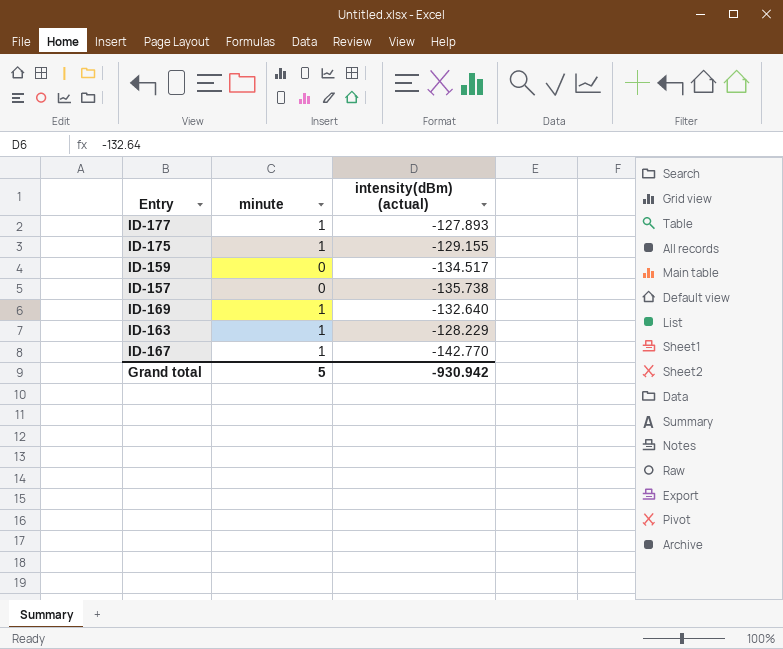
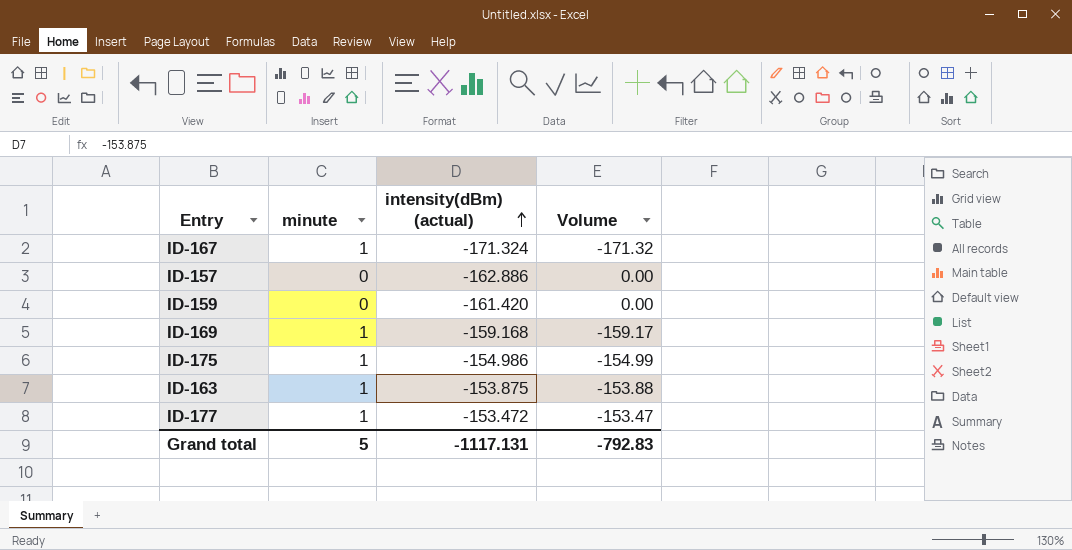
row order: none -> intensity(dBm) (actual) ascending
column Volume | formula: none -> [minute] * [intensity(dBm) (actual)]
ID-167 | intensity(dBm) (actual): -142.770 -> -171.324
ID-157 | intensity(dBm) (actual): -135.738 -> -162.886
ID-159 | intensity(dBm) (actual): -134.517 -> -161.420
ID-169 | intensity(dBm) (actual): -132.640 -> -159.168
ID-175 | intensity(dBm) (actual): -129.155 -> -154.986
ID-163 | intensity(dBm) (actual): -128.229 -> -153.875
ID-177 | intensity(dBm) (actual): -127.893 -> -153.472
Grand total | intensity(dBm) (actual): -930.942 -> -1117.131

